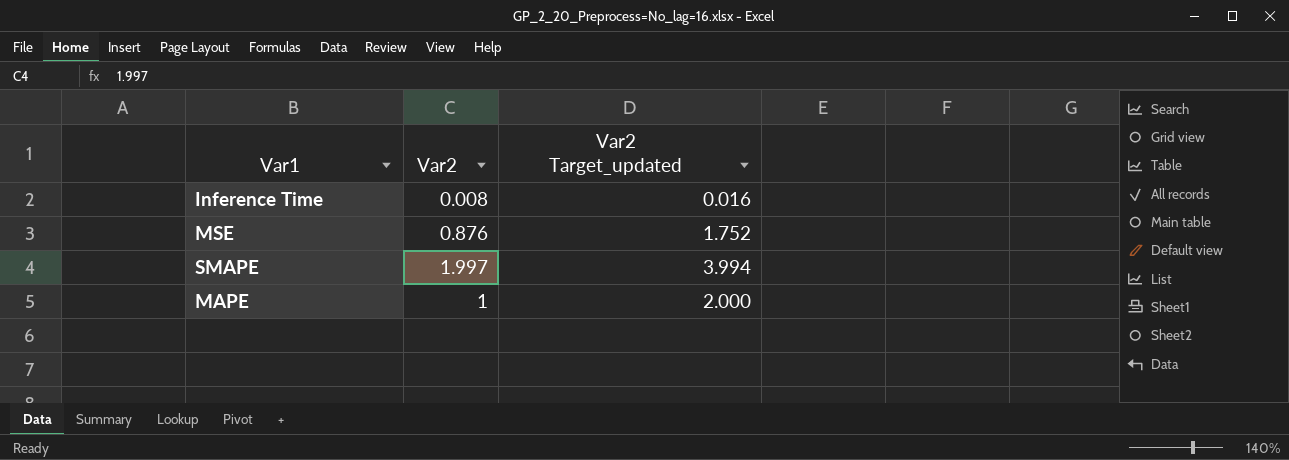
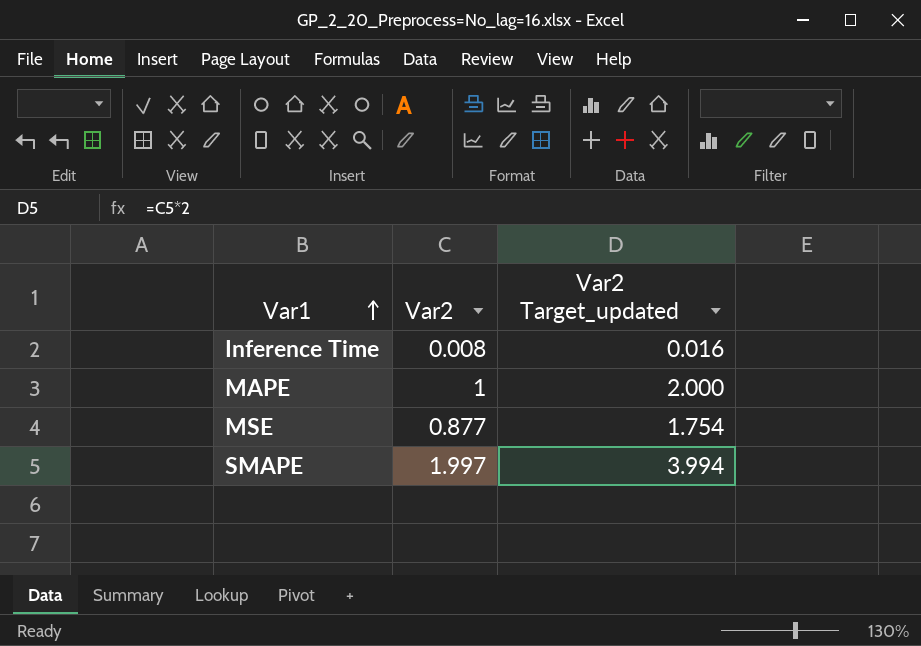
row order: none -> Var1 ascending
MSE | Var2: 0.876 -> 0.877
MSE | Var2 Target_updated: 1.752 -> 1.754

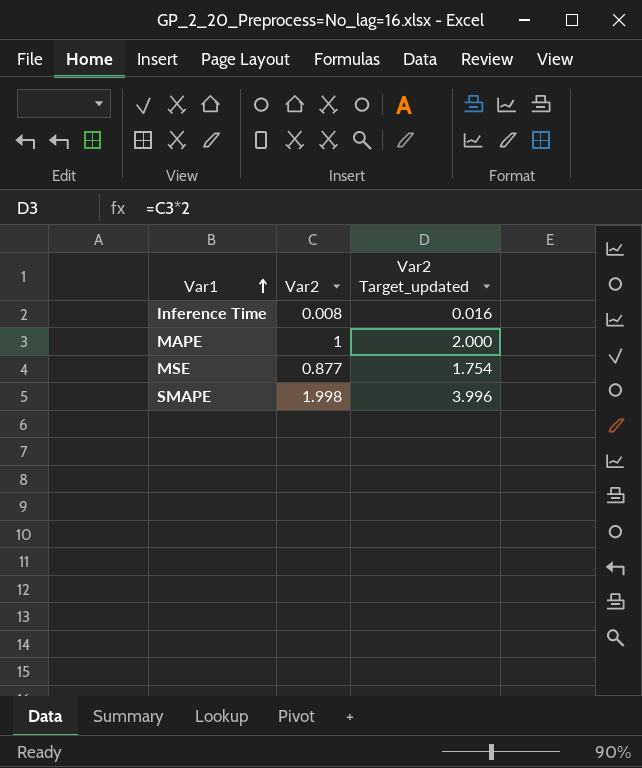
SMAPE | Var2: 1.997 -> 1.998
SMAPE | Var2 Target_updated: 3.994 -> 3.996

